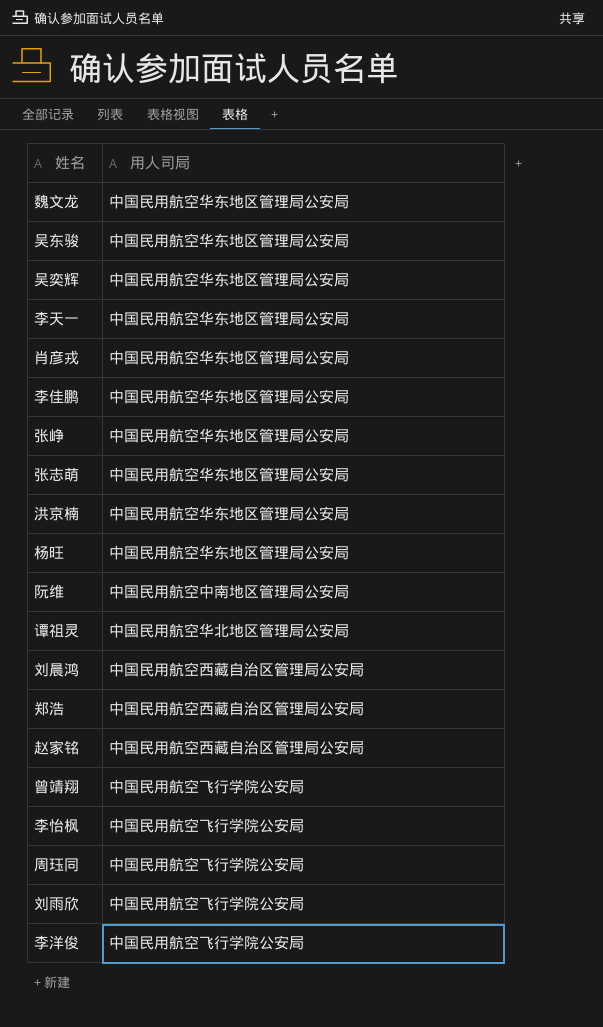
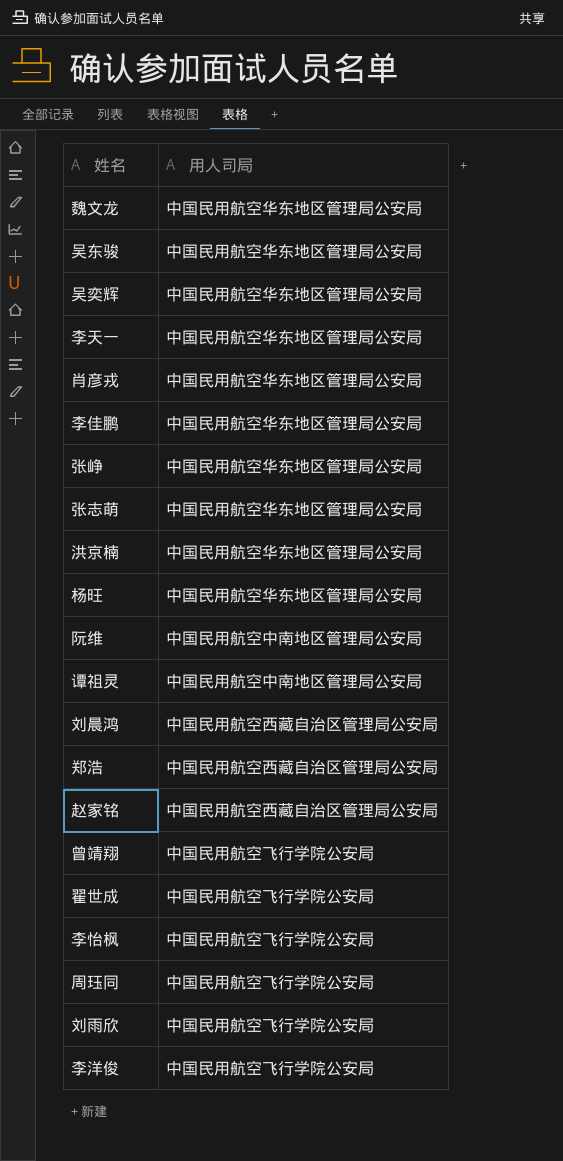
谭祖灵 | 用人司局: 中国民用航空华北地区管理局公安局 -> 中国民用航空中南地区管理局公安局
row 翟世成: none -> 中国民用航空飞行学院公安局

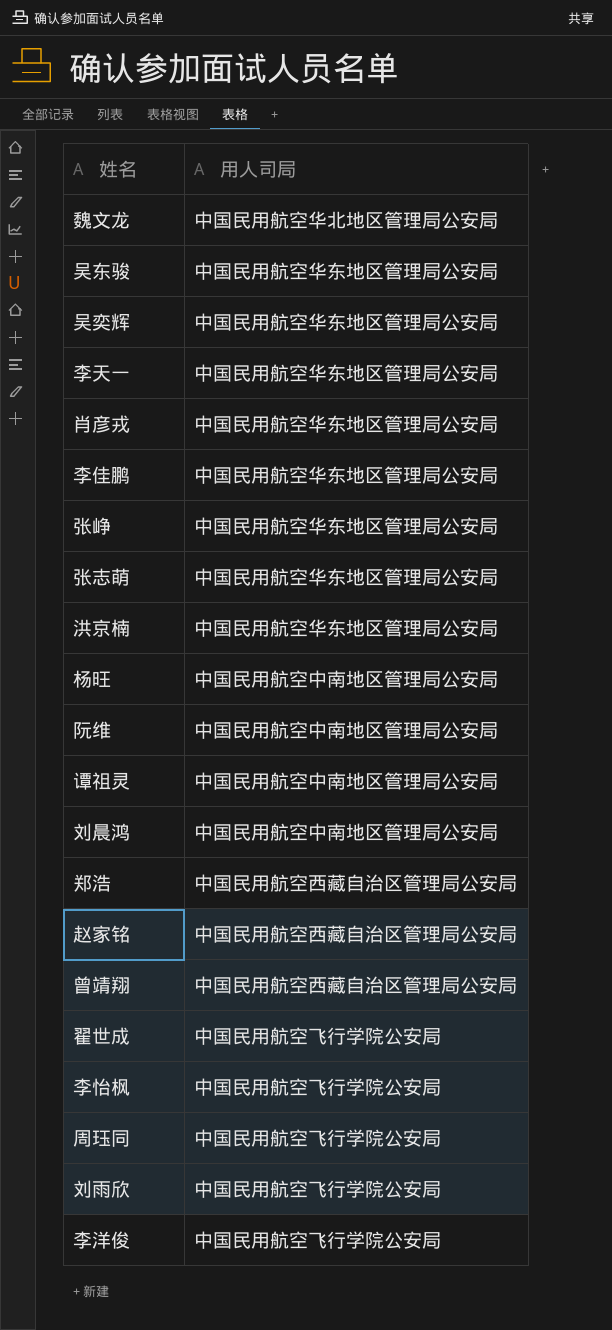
魏文龙 | 用人司局: 中国民用航空华东地区管理局公安局 -> 中国民用航空华北地区管理局公安局
杨旺 | 用人司局: 中国民用航空华东地区管理局公安局 -> 中国民用航空中南地区管理局公安局
刘晨鸿 | 用人司局: 中国民用航空西藏自治区管理局公安局 -> 中国民用航空中南地区管理局公安局
曾靖翔 | 用人司局: 中国民用航空飞行学院公安局 -> 中国民用航空西藏自治区管理局公安局

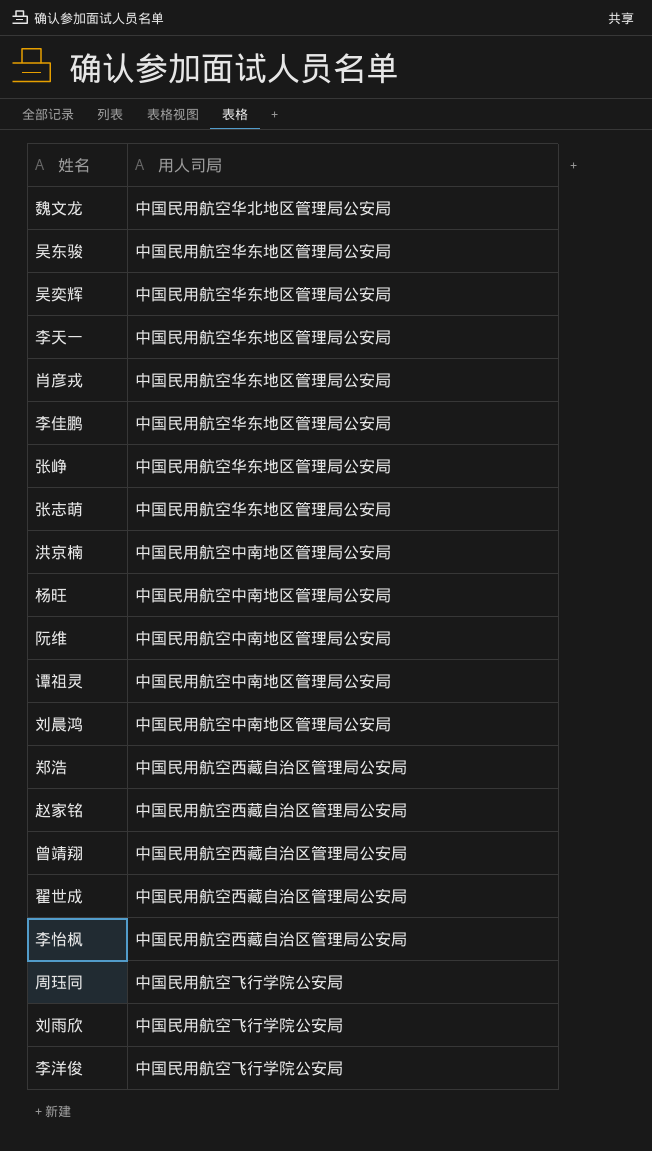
洪京楠 | 用人司局: 中国民用航空华东地区管理局公安局 -> 中国民用航空中南地区管理局公安局
翟世成 | 用人司局: 中国民用航空飞行学院公安局 -> 中国民用航空西藏自治区管理局公安局
李怡枫 | 用人司局: 中国民用航空飞行学院公安局 -> 中国民用航空西藏自治区管理局公安局

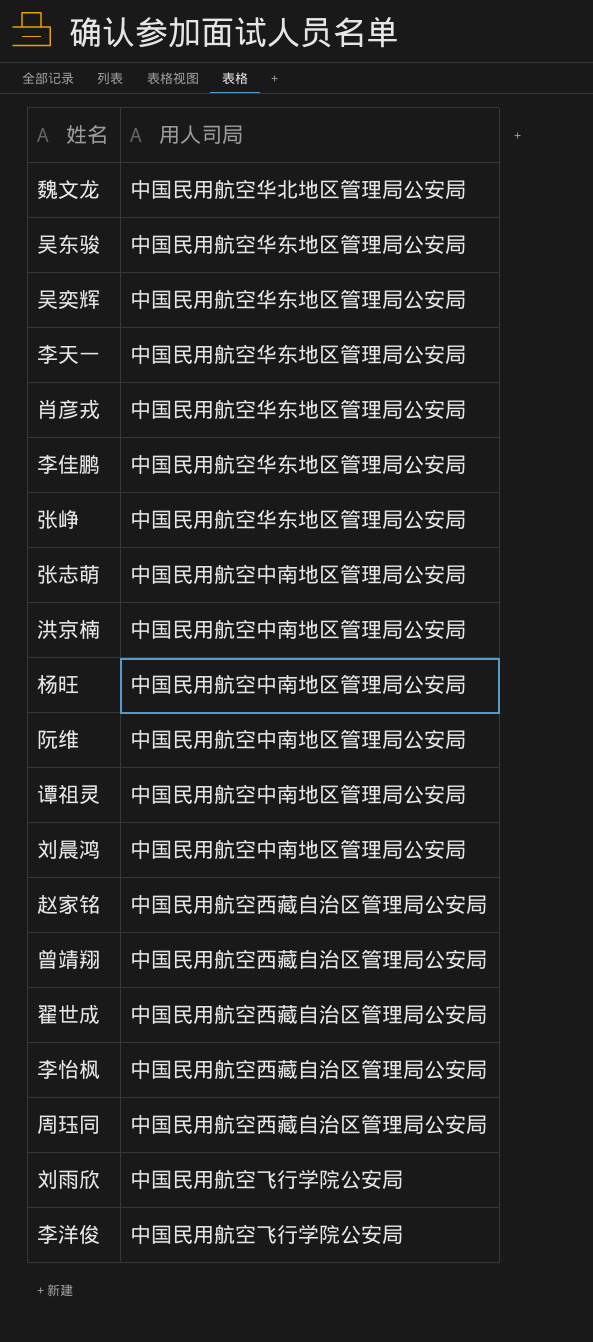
row 郑浩: 中国民用航空西藏自治区管理局公安局 -> none
张志萌 | 用人司局: 中国民用航空华东地区管理局公安局 -> 中国民用航空中南地区管理局公安局
周珏同 | 用人司局: 中国民用航空飞行学院公安局 -> 中国民用航空西藏自治区管理局公安局

